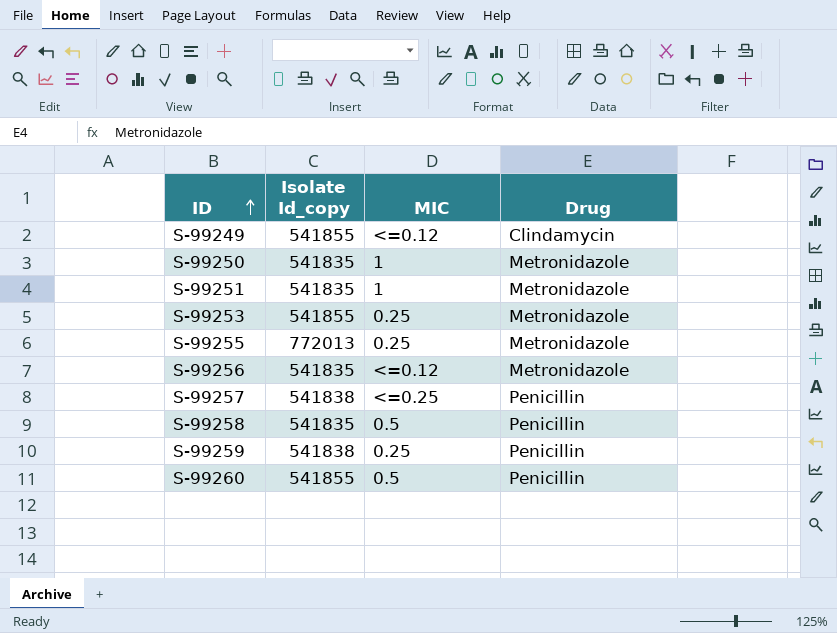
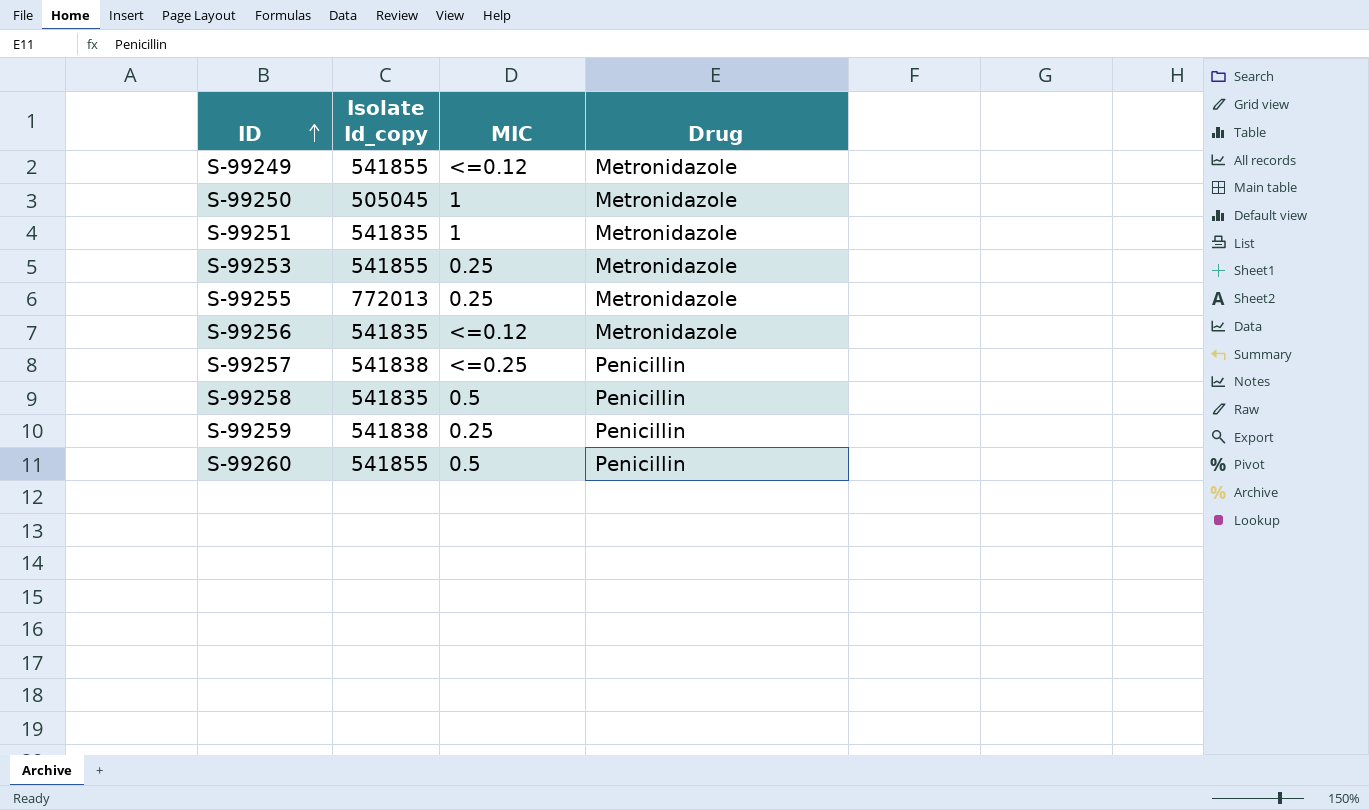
S-99249 | Drug: Clindamycin -> Metronidazole
S-99250 | Isolate Id_copy: 541835 -> 505045

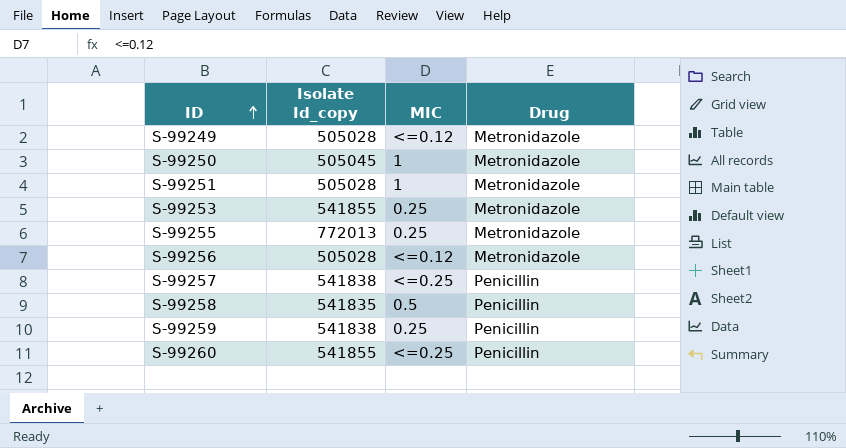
S-99249 | Isolate Id_copy: 541855 -> 505028
S-99251 | Isolate Id_copy: 541835 -> 505028
S-99256 | Isolate Id_copy: 541835 -> 505028
S-99260 | MIC: 0.5 -> <=0.25

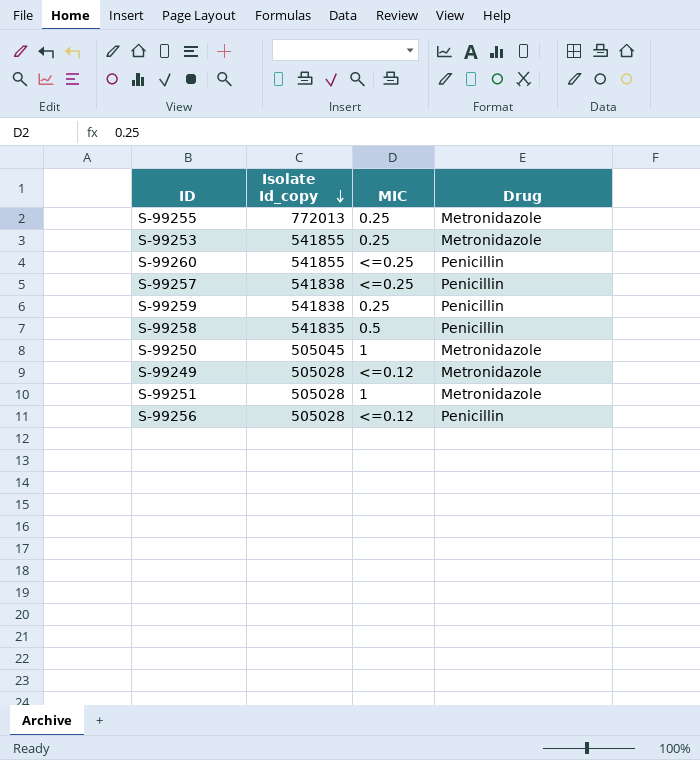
row order: ID ascending -> Isolate Id_copy descending
S-99256 | Drug: Metronidazole -> Penicillin

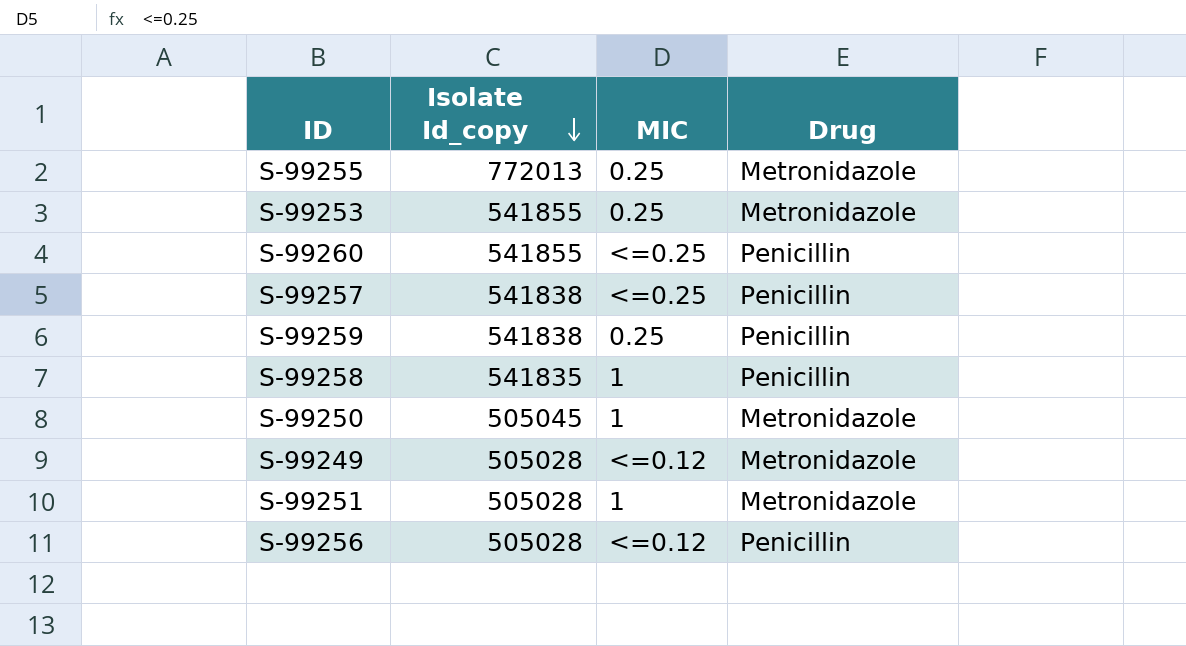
S-99258 | MIC: 0.5 -> 1

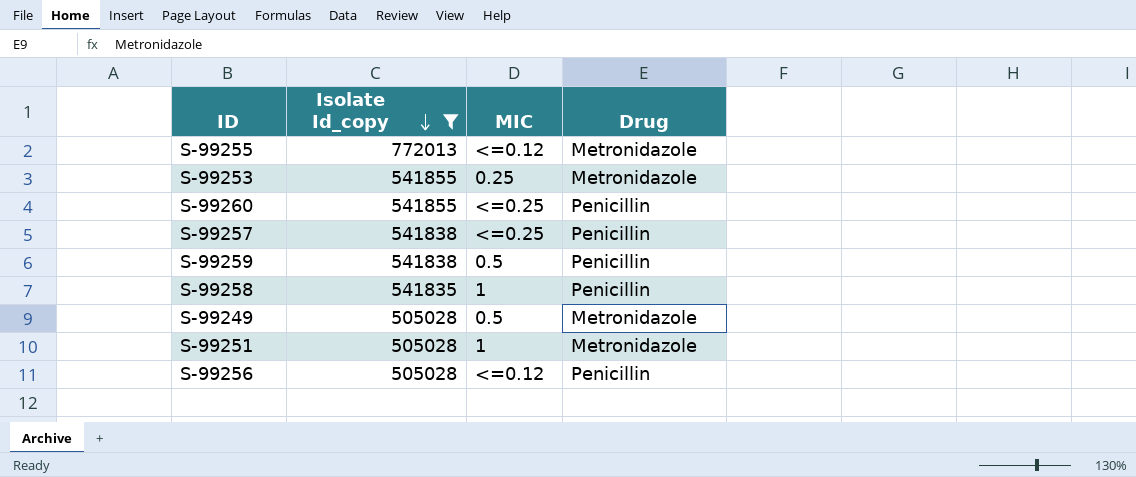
filter: none -> Isolate Id_copy != 505045
S-99255 | MIC: 0.25 -> <=0.12
S-99259 | MIC: 0.25 -> 0.5
S-99249 | MIC: <=0.12 -> 0.5

